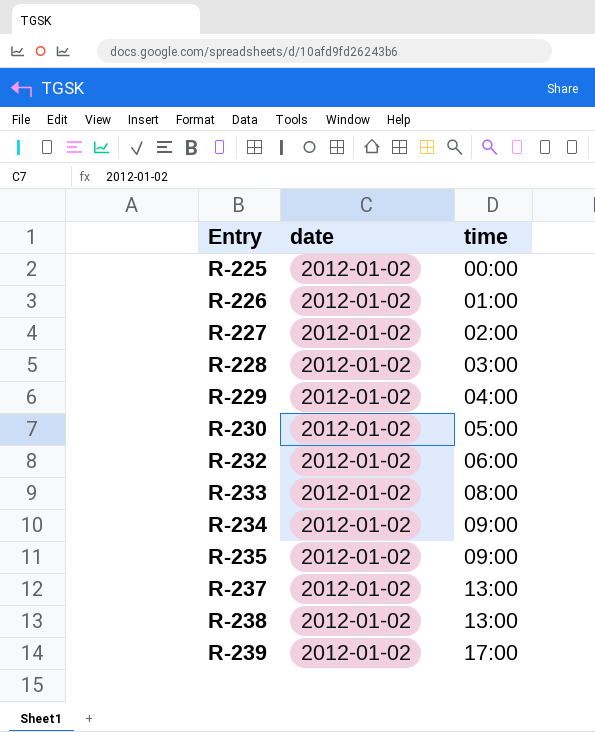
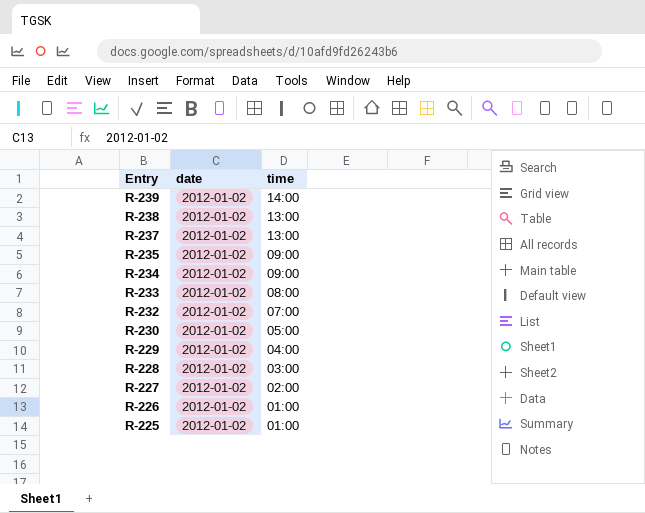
row order: Entry ascending -> Entry descending
R-239 | time: 17:00 -> 14:00
R-232 | time: 06:00 -> 07:00
R-225 | time: 00:00 -> 01:00

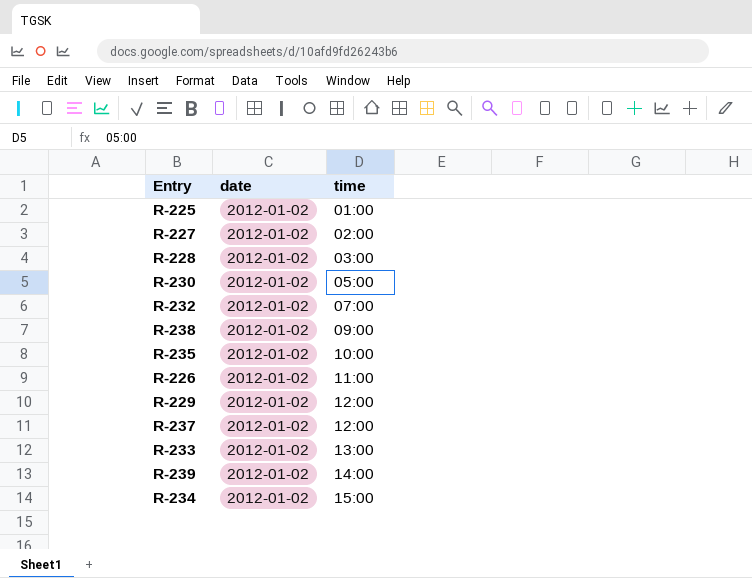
row order: Entry descending -> time ascending
R-238 | time: 13:00 -> 09:00
R-235 | time: 09:00 -> 10:00
R-226 | time: 01:00 -> 11:00
R-229 | time: 04:00 -> 12:00
R-237 | time: 13:00 -> 12:00
R-233 | time: 08:00 -> 13:00
R-234 | time: 09:00 -> 15:00

